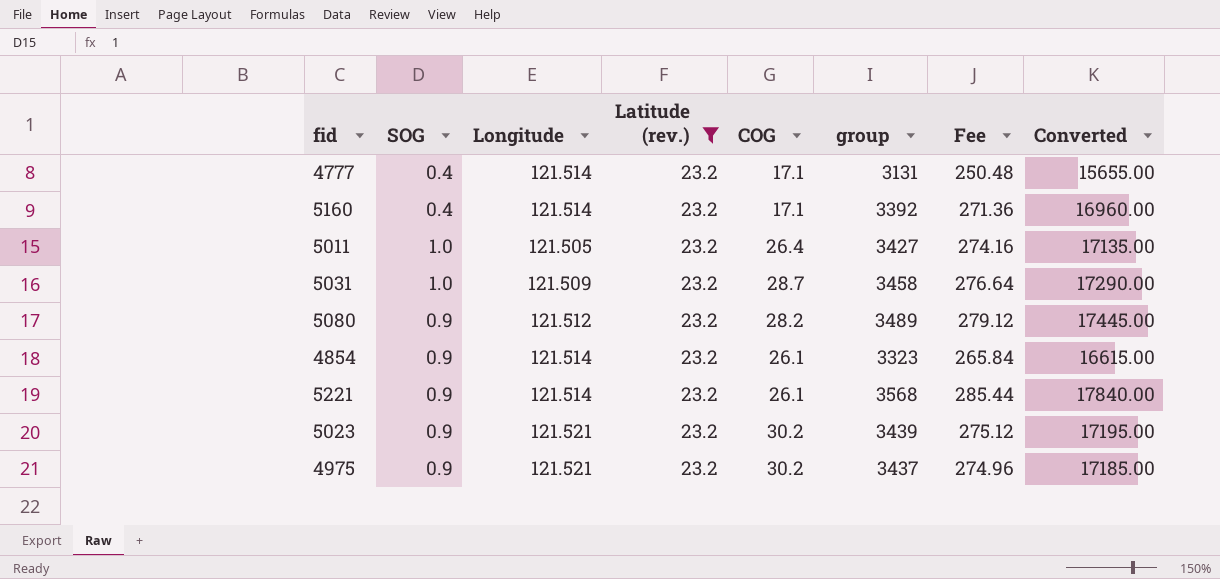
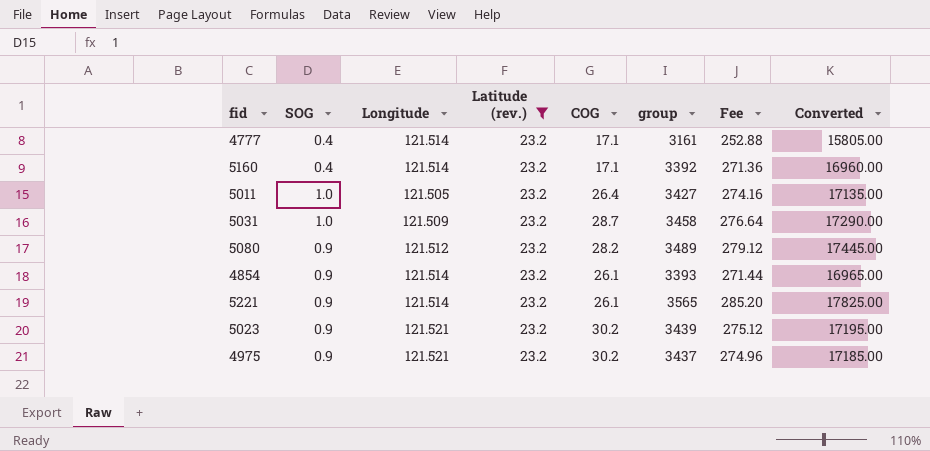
4777 | group: 3131 -> 3161
4777 | Fee: 250.48 -> 252.88
4777 | Converted: 15655.00 -> 15805.00
4854 | group: 3323 -> 3393
4854 | Fee: 265.84 -> 271.44
4854 | Converted: 16615.00 -> 16965.00
5221 | group: 3568 -> 3565
5221 | Fee: 285.44 -> 285.20
5221 | Converted: 17840.00 -> 17825.00

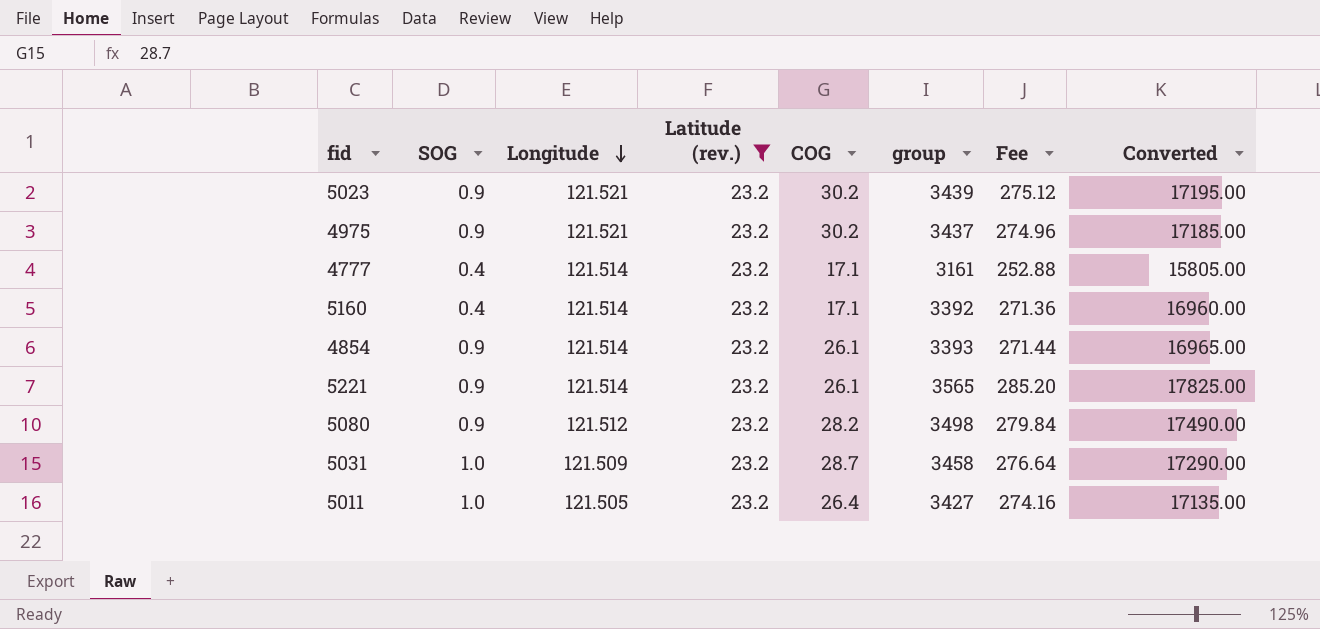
row order: none -> Longitude descending
5080 | group: 3489 -> 3498
5080 | Fee: 279.12 -> 279.84
5080 | Converted: 17445.00 -> 17490.00

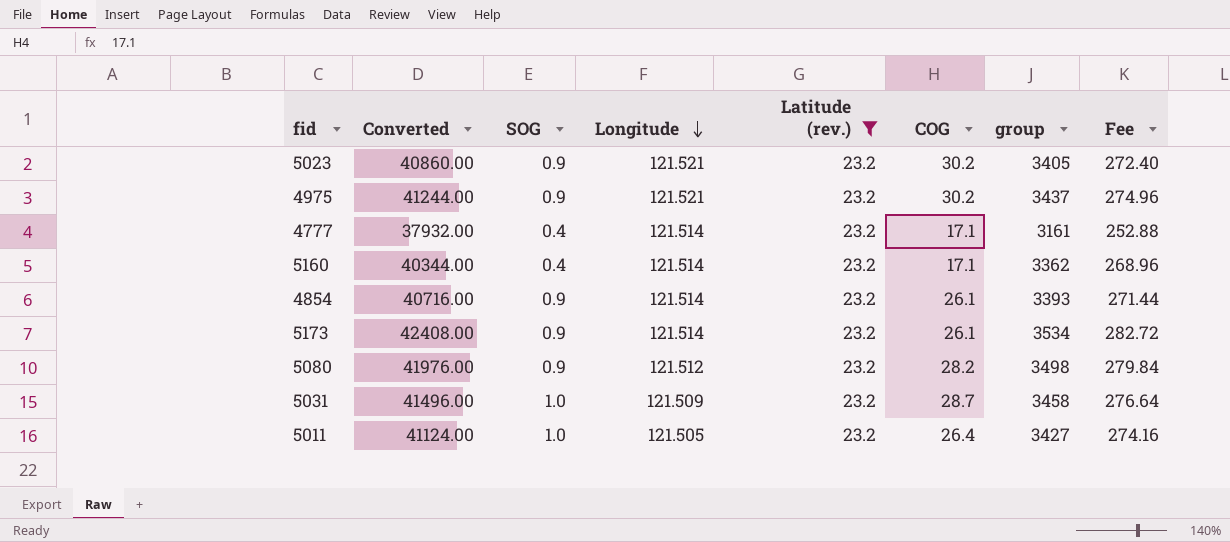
column Converted | formula: [group] * 5 -> [group] * 12
column Converted | position: 8 -> 2
row 5221: 0.9 | 121.514 | 23.2 | 26.1 | 3565 | 285.20 | 17825.00 -> none
5023 | group: 3439 -> 3405
5023 | Fee: 275.12 -> 272.40
5160 | group: 3392 -> 3362
5160 | Fee: 271.36 -> 268.96
row 5173: none -> 42408.00 | 0.9 | 121.514 | 23.2 | 26.1 | 3534 | 282.72

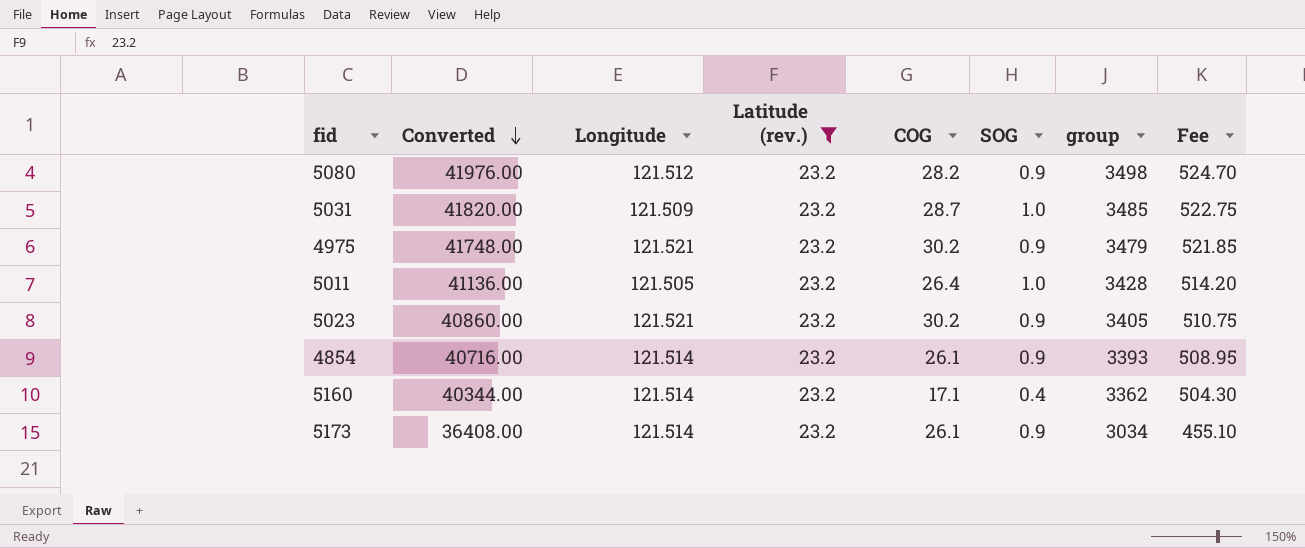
row order: Longitude descending -> Converted descending
column SOG | position: 3 -> 6
column Fee | formula: [group] * 0.08 -> [group] * 0.15
row 4777: 37932.00 | 0.4 | 121.514 | 23.2 | 17.1 | 3161 | 252.88 -> none
5031 | Converted: 41496.00 -> 41820.00
5031 | group: 3458 -> 3485
4975 | Converted: 41244.00 -> 41748.00
4975 | group: 3437 -> 3479
5011 | Converted: 41124.00 -> 41136.00
5011 | group: 3427 -> 3428
5173 | Converted: 42408.00 -> 36408.00
5173 | group: 3534 -> 3034

